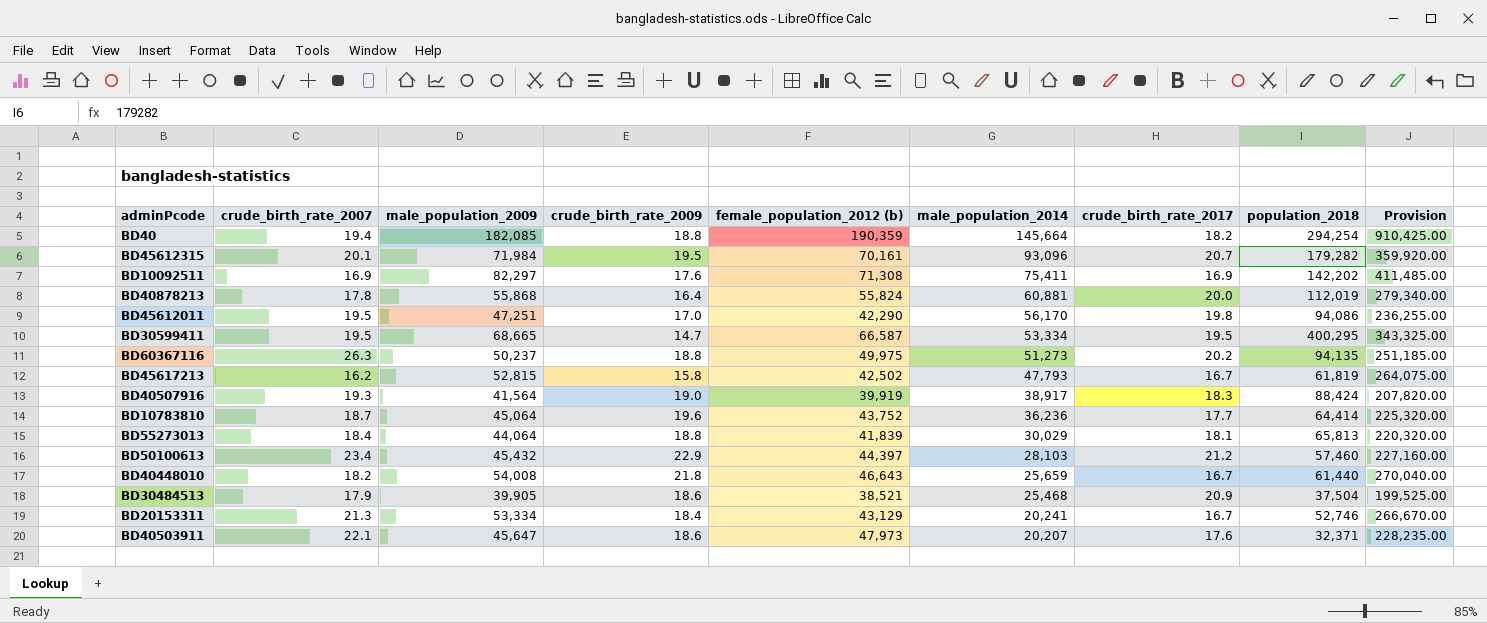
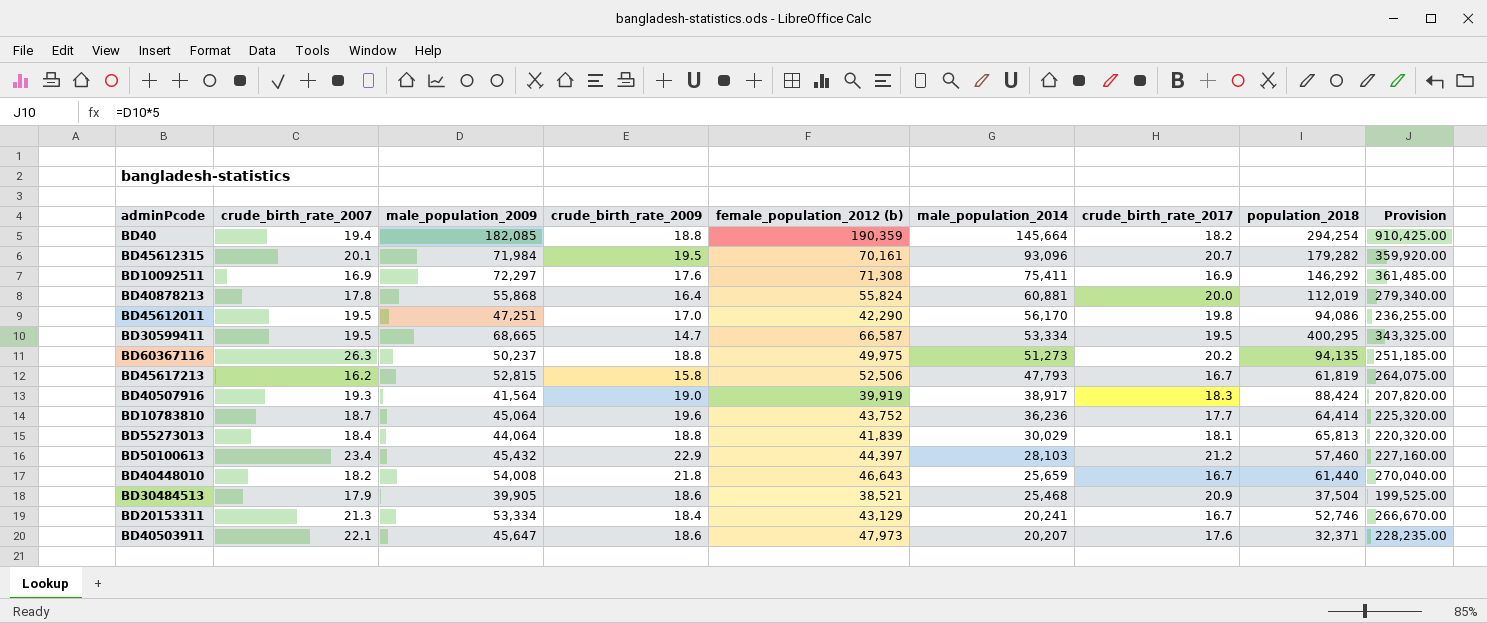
BD10092511 | male_population_2009: 82,297 -> 72,297
BD10092511 | population_2018: 142,202 -> 146,292
BD10092511 | Provision: 411,485.00 -> 361,485.00
BD45617213 | female_population_2012 (b): 42,502 -> 52,506

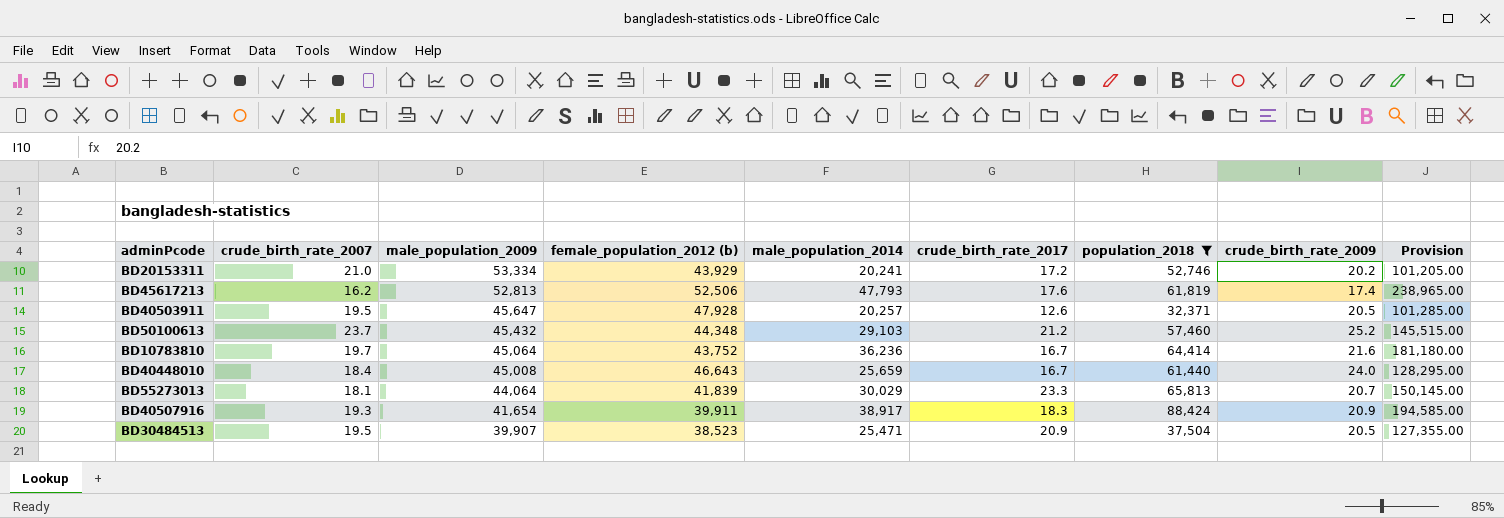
filter: none -> population_2018 <= 88,424
row order: male_population_2014 descending -> male_population_2009 descending
column crude_birth_rate_2009 | position: 4 -> 8
column Provision | formula: [male_population_2009] * 5 -> [male_population_2014] * 5
BD20153311 | crude_birth_rate_2007: 21.3 -> 21.0
BD20153311 | female_population_2012 (b): 43,129 -> 43,929
BD20153311 | crude_birth_rate_2017: 16.7 -> 17.2
BD20153311 | crude_birth_rate_2009: 18.4 -> 20.2
BD45617213 | male_population_2009: 52,815 -> 52,813
BD45617213 | crude_birth_rate_2017: 16.7 -> 17.6
BD45617213 | crude_birth_rate_2009: 15.8 -> 17.4
BD40503911 | crude_birth_rate_2007: 22.1 -> 19.5
BD40503911 | female_population_2012 (b): 47,973 -> 47,928
BD40503911 | male_population_2014: 20,207 -> 20,257
BD40503911 | crude_birth_rate_2017: 17.6 -> 12.6
BD40503911 | crude_birth_rate_2009: 18.6 -> 20.5
BD50100613 | crude_birth_rate_2007: 23.4 -> 23.7
BD50100613 | female_population_2012 (b): 44,397 -> 44,348
BD50100613 | male_population_2014: 28,103 -> 29,103
BD50100613 | crude_birth_rate_2009: 22.9 -> 25.2
BD10783810 | crude_birth_rate_2007: 18.7 -> 19.7
BD10783810 | crude_birth_rate_2017: 17.7 -> 16.7
BD10783810 | crude_birth_rate_2009: 19.6 -> 21.6
BD40448010 | crude_birth_rate_2007: 18.2 -> 18.4
BD40448010 | male_population_2009: 54,008 -> 45,008
BD40448010 | crude_birth_rate_2009: 21.8 -> 24.0
BD55273013 | crude_birth_rate_2007: 18.4 -> 18.1
BD55273013 | crude_birth_rate_2017: 18.1 -> 23.3
BD55273013 | crude_birth_rate_2009: 18.8 -> 20.7
BD40507916 | male_population_2009: 41,564 -> 41,654
BD40507916 | female_population_2012 (b): 39,919 -> 39,911
BD40507916 | crude_birth_rate_2009: 19.0 -> 20.9
BD30484513 | crude_birth_rate_2007: 17.9 -> 19.5
BD30484513 | male_population_2009: 39,905 -> 39,907
BD30484513 | female_population_2012 (b): 38,521 -> 38,523
BD30484513 | male_population_2014: 25,468 -> 25,471
BD30484513 | crude_birth_rate_2009: 18.6 -> 20.5

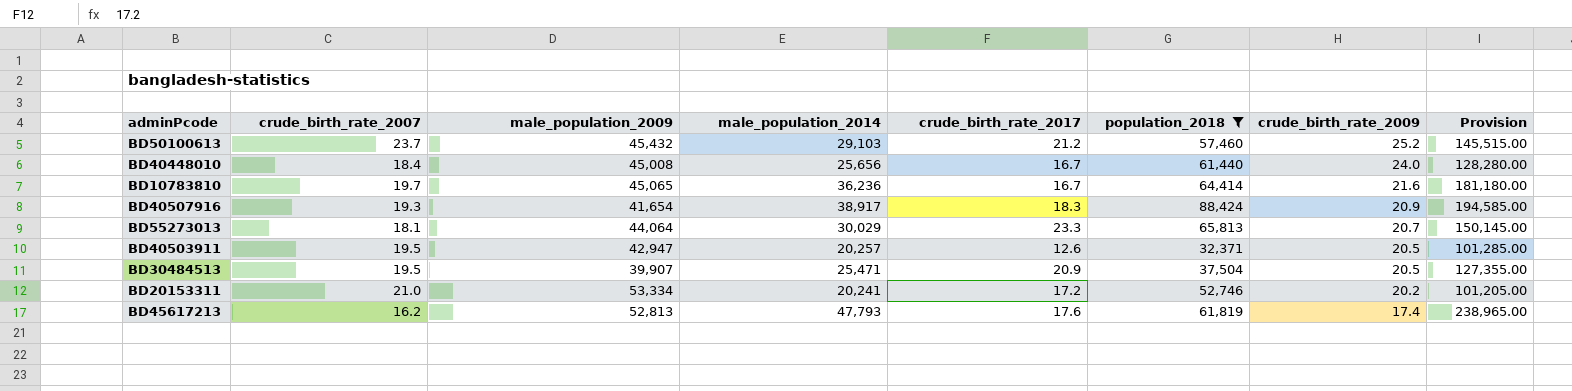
row order: male_population_2009 descending -> crude_birth_rate_2009 descending
column female_population_2012 (b) | position: 4 -> none
BD40448010 | male_population_2014: 25,659 -> 25,656
BD40448010 | Provision: 128,295.00 -> 128,280.00
BD10783810 | male_population_2009: 45,064 -> 45,065
BD40503911 | male_population_2009: 45,647 -> 42,947

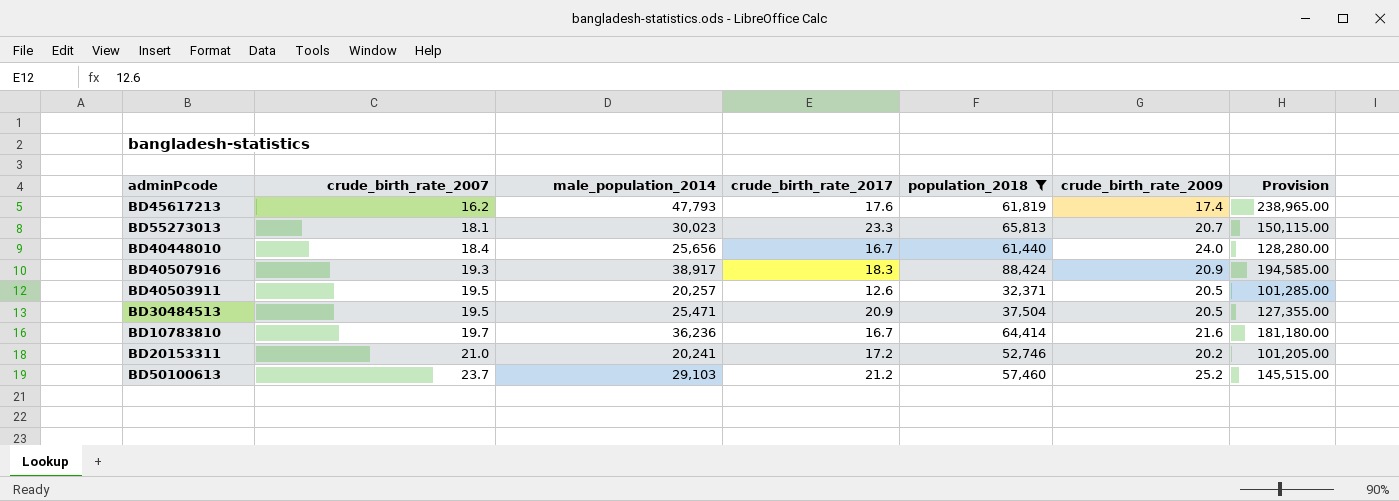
row order: crude_birth_rate_2009 descending -> crude_birth_rate_2007 ascending
column male_population_2009 | position: 3 -> none
BD55273013 | male_population_2014: 30,029 -> 30,023
BD55273013 | Provision: 150,145.00 -> 150,115.00

